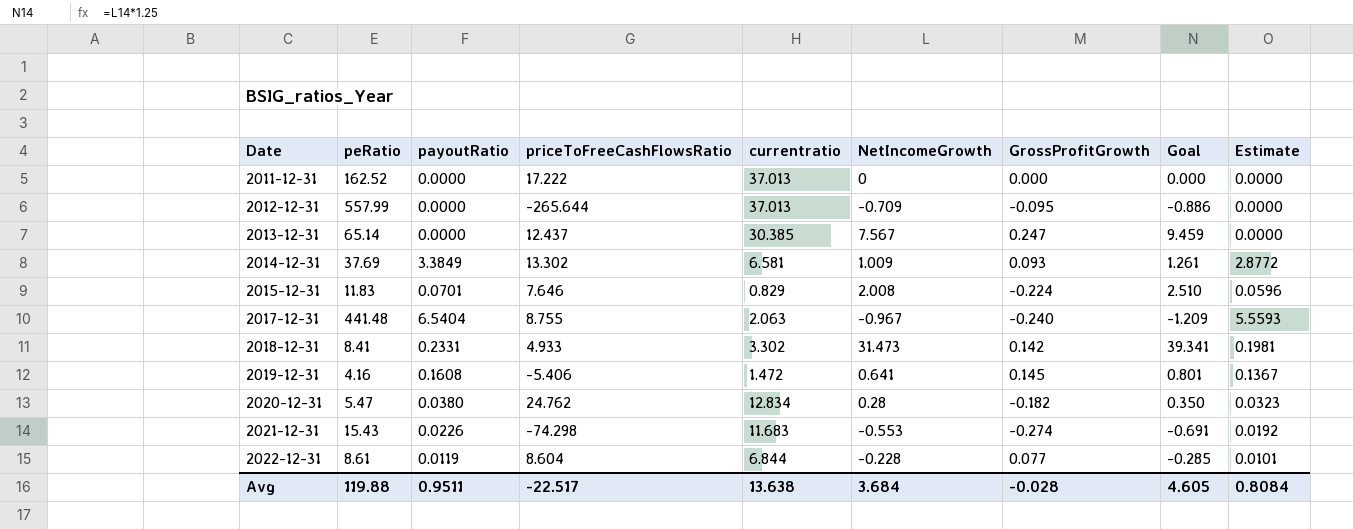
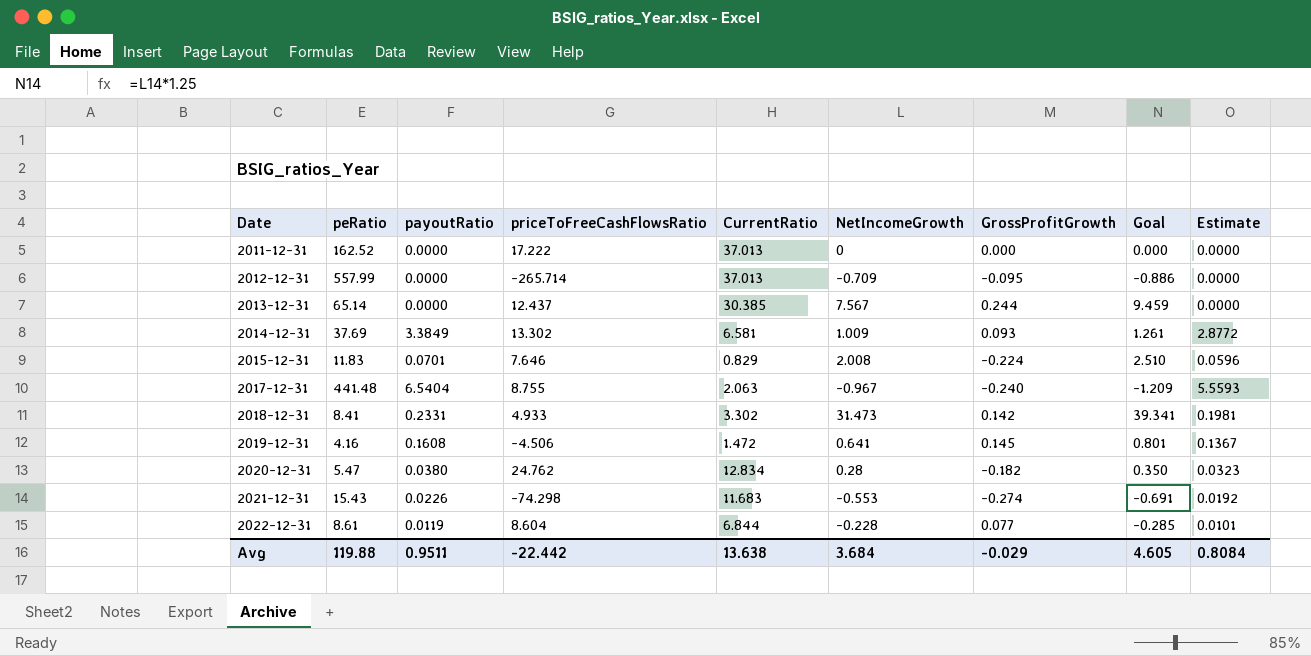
column name: currentratio -> CurrentRatio
2012-12-31 | priceToFreeCashFlowsRatio: -265.644 -> -265.714
2013-12-31 | GrossProfitGrowth: 0.247 -> 0.244
2019-12-31 | priceToFreeCashFlowsRatio: -5.406 -> -4.506
Avg | priceToFreeCashFlowsRatio: -22.517 -> -22.442
Avg | GrossProfitGrowth: -0.028 -> -0.029

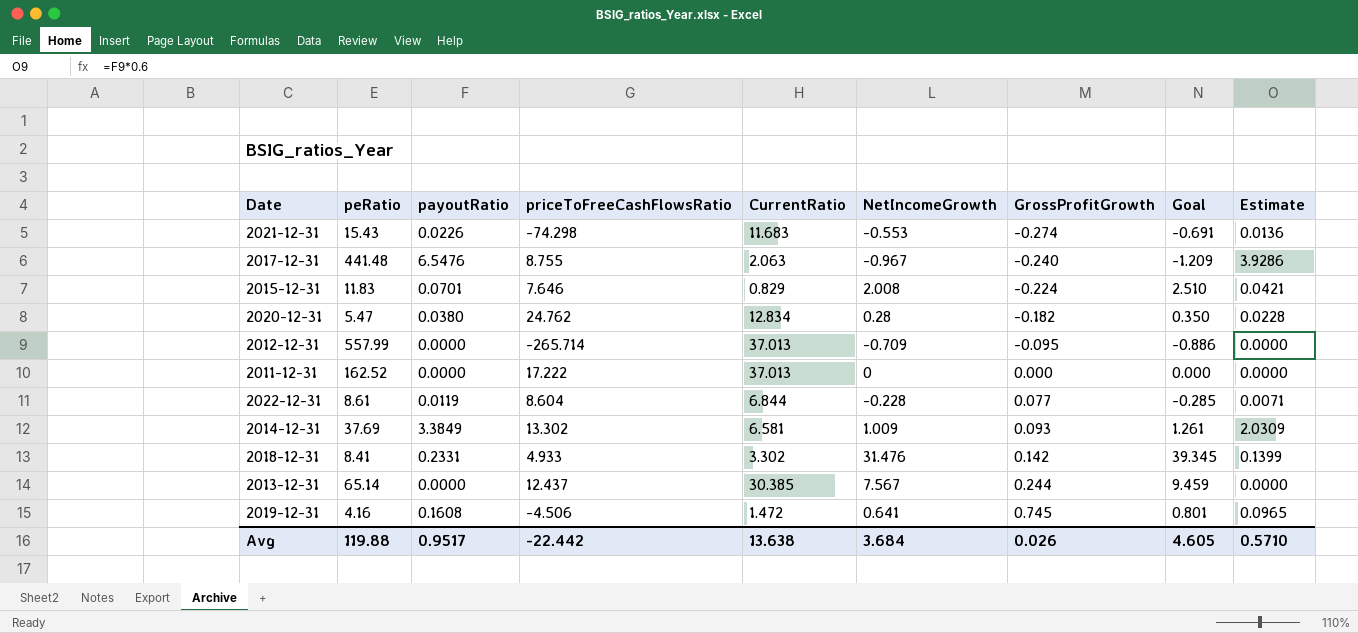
row order: Date ascending -> GrossProfitGrowth ascending
column Estimate | formula: [payoutRatio] * 0.85 -> [payoutRatio] * 0.6
2017-12-31 | payoutRatio: 6.5404 -> 6.5476
2018-12-31 | NetIncomeGrowth: 31.473 -> 31.476
2018-12-31 | Goal: 39.341 -> 39.345
2019-12-31 | GrossProfitGrowth: 0.145 -> 0.745
Avg | payoutRatio: 0.9511 -> 0.9517
Avg | GrossProfitGrowth: -0.029 -> 0.026
Avg | Estimate: 0.8084 -> 0.5710

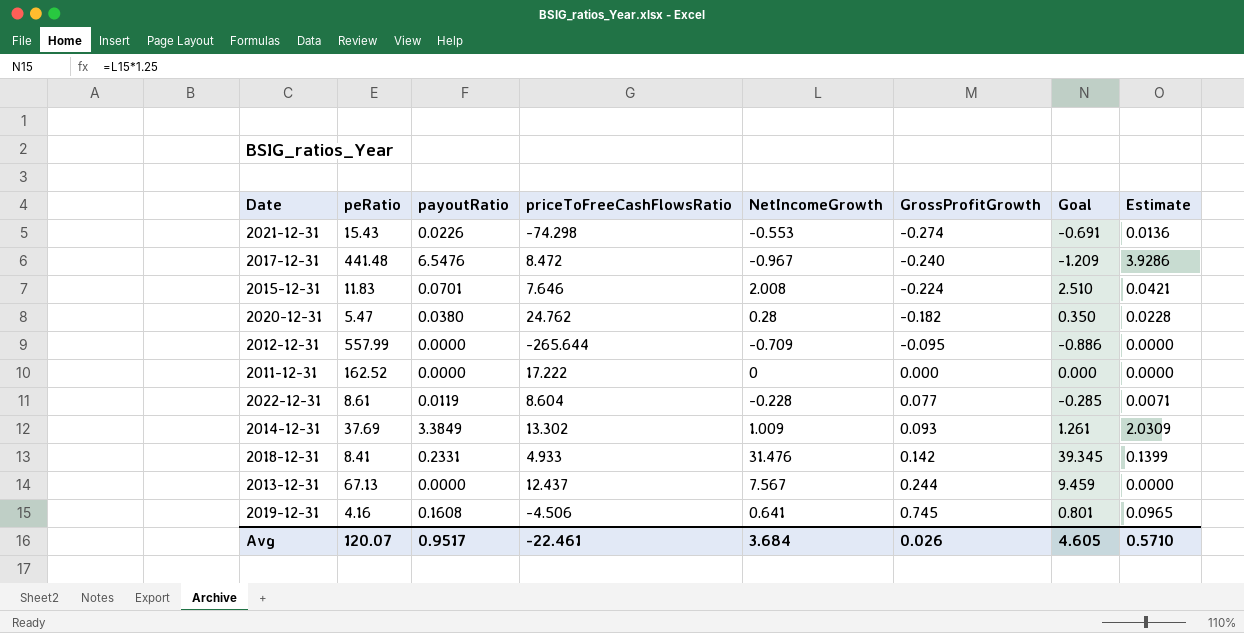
column CurrentRatio | position: 5 -> none
2017-12-31 | priceToFreeCashFlowsRatio: 8.755 -> 8.472
2012-12-31 | priceToFreeCashFlowsRatio: -265.714 -> -265.644
2013-12-31 | peRatio: 65.14 -> 67.13
Avg | peRatio: 119.88 -> 120.07
Avg | priceToFreeCashFlowsRatio: -22.442 -> -22.461

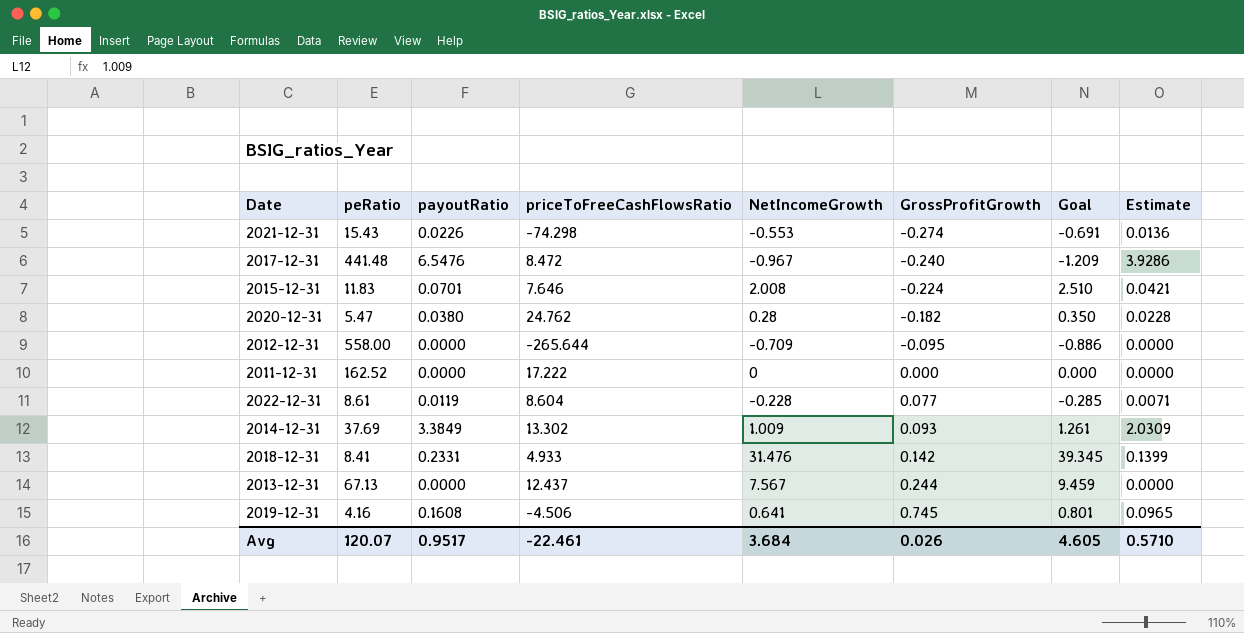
2012-12-31 | peRatio: 557.99 -> 558.00

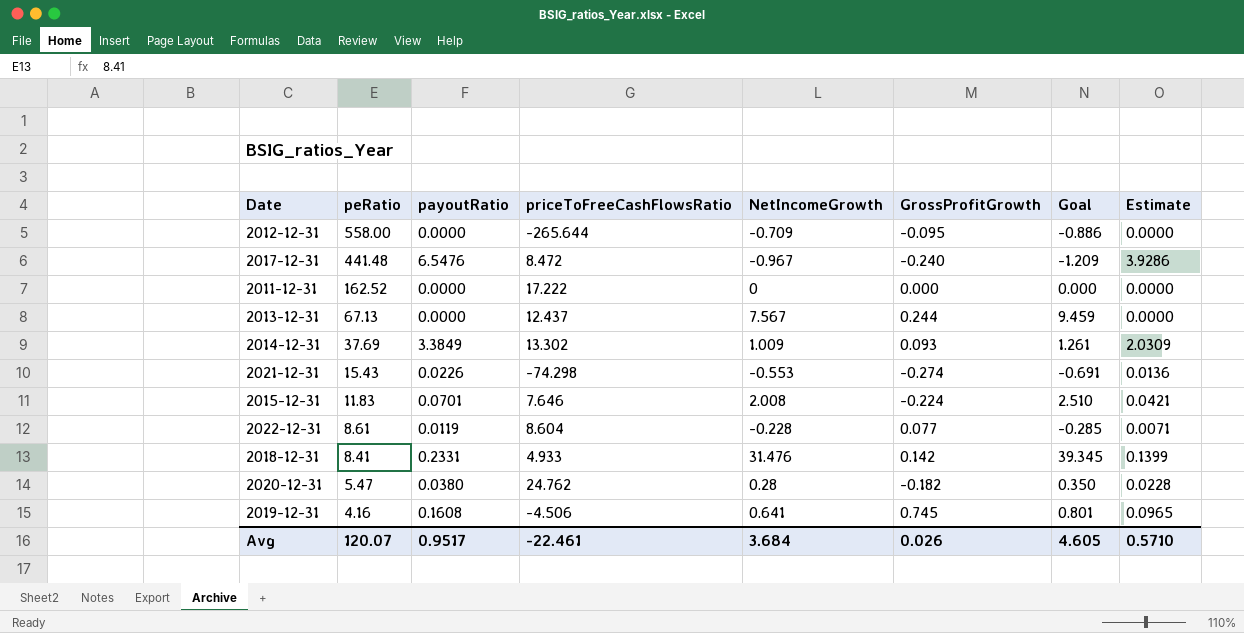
row order: GrossProfitGrowth ascending -> peRatio descending

